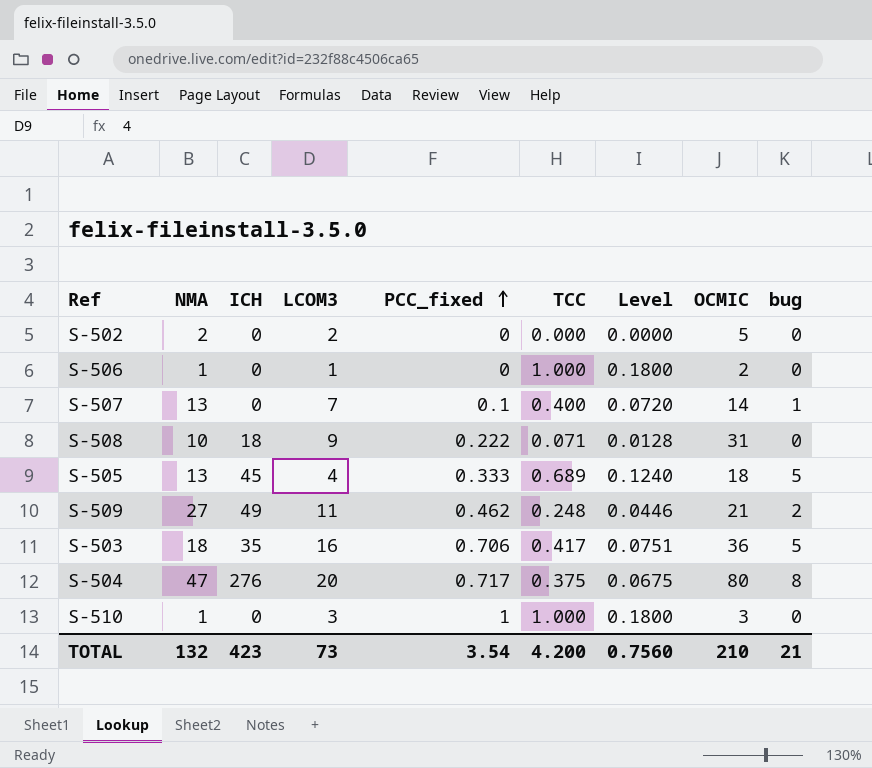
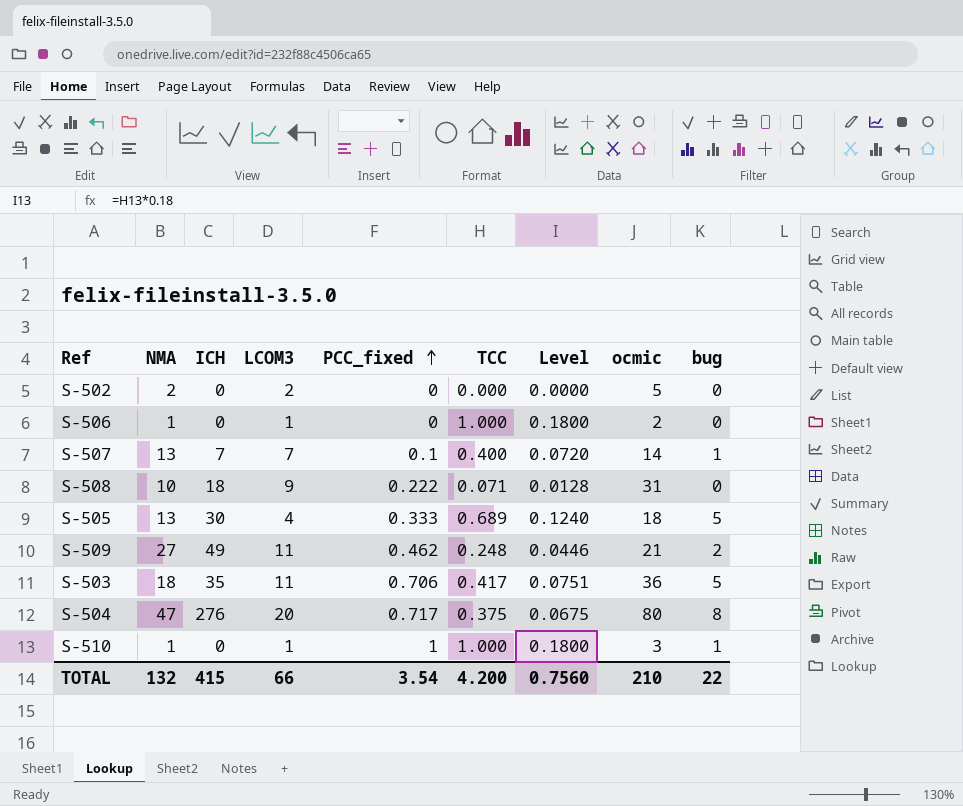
column name: OCMIC -> ocmic
S-507 | ICH: 0 -> 7
S-505 | ICH: 45 -> 30
S-503 | LCOM3: 16 -> 11
S-510 | LCOM3: 3 -> 1
S-510 | bug: 0 -> 1
TOTAL | ICH: 423 -> 415
TOTAL | LCOM3: 73 -> 66
TOTAL | bug: 21 -> 22

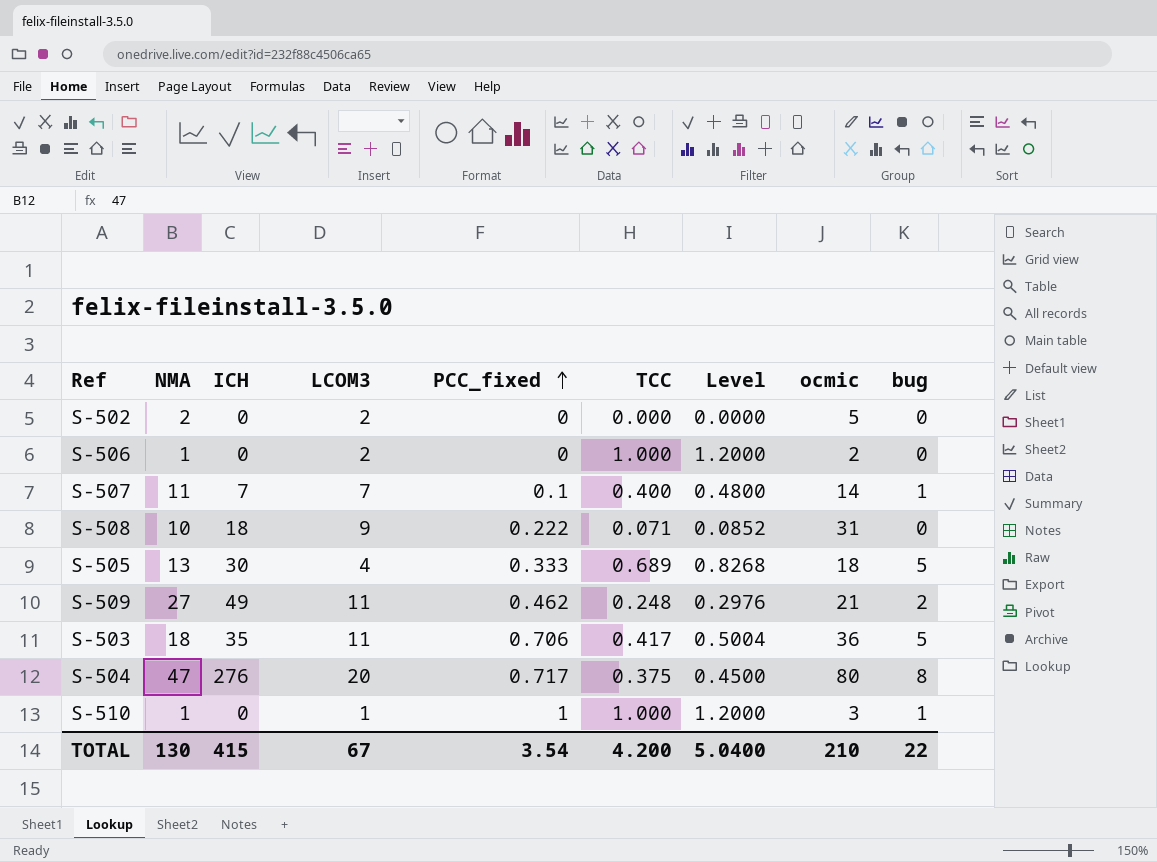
column Level | formula: [TCC] * 0.18 -> [TCC] * 1.2
S-506 | LCOM3: 1 -> 2
S-507 | NMA: 13 -> 11
TOTAL | NMA: 132 -> 130
TOTAL | LCOM3: 66 -> 67
TOTAL | Level: 0.7560 -> 5.0400

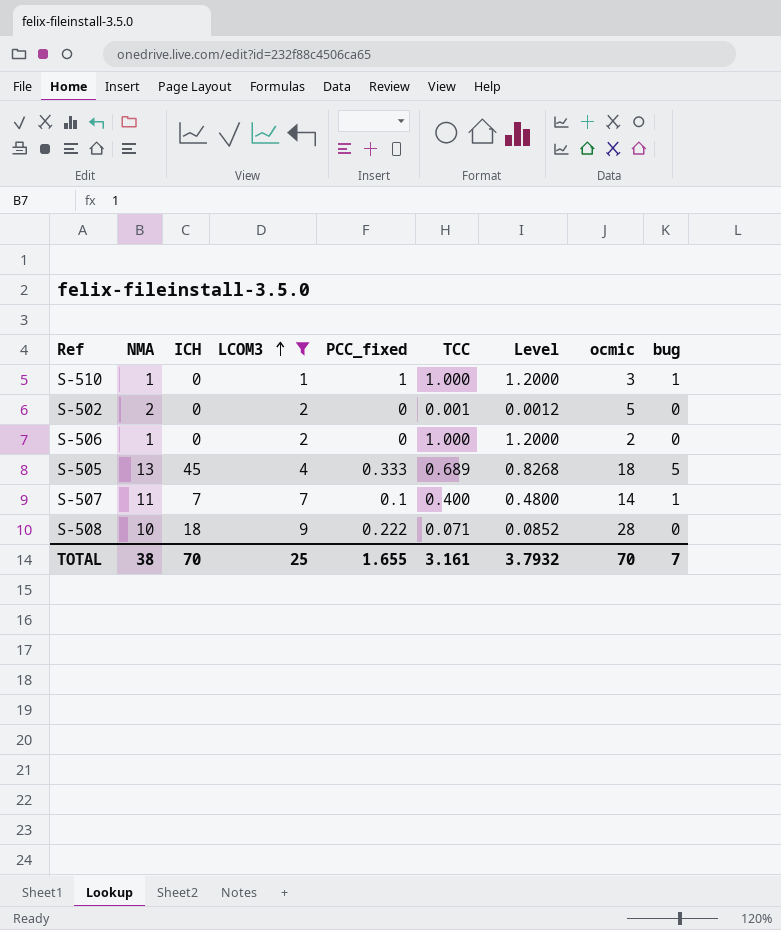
filter: none -> LCOM3 <= 9
row order: PCC_fixed ascending -> LCOM3 ascending
S-502 | TCC: 0.000 -> 0.001
S-502 | Level: 0.0000 -> 0.0012
S-505 | ICH: 30 -> 45
S-508 | ocmic: 31 -> 28
TOTAL | NMA: 130 -> 38
TOTAL | ICH: 415 -> 70
TOTAL | LCOM3: 67 -> 25
TOTAL | PCC_fixed: 3.54 -> 1.655
TOTAL | TCC: 4.200 -> 3.161
TOTAL | Level: 5.0400 -> 3.7932
TOTAL | ocmic: 210 -> 70
TOTAL | bug: 22 -> 7

